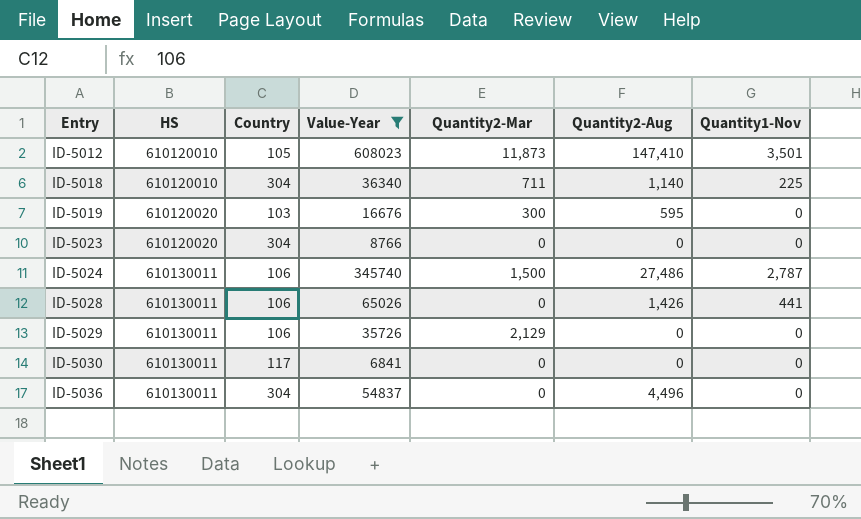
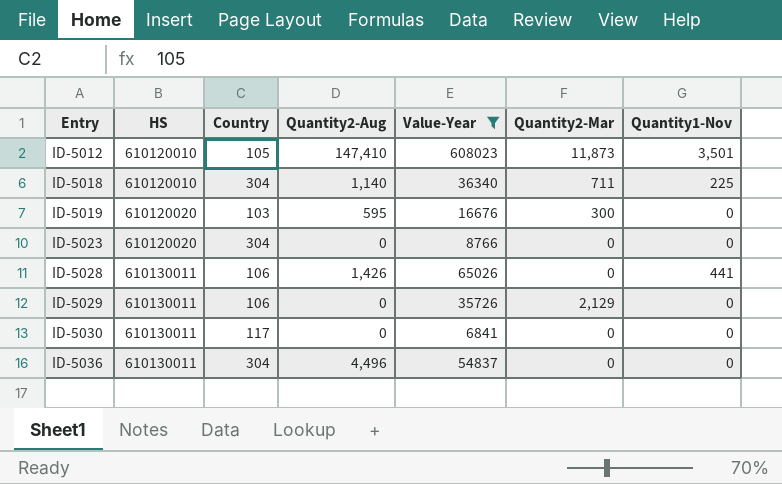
column Quantity2-Aug | position: 6 -> 4
row ID-5024: 610130011 | 106 | 345740 | 1,500 | 27,486 | 2,787 -> none

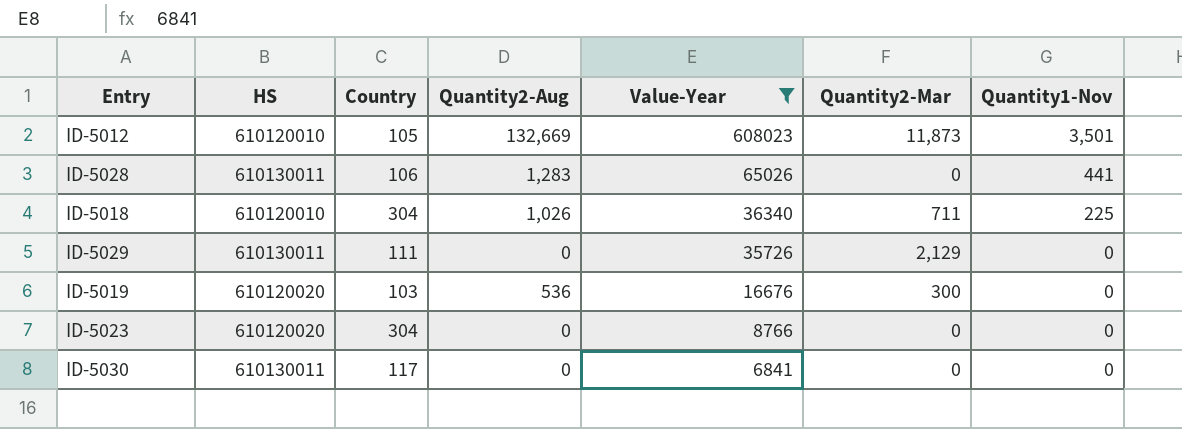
row order: Entry ascending -> Value-Year descending
row ID-5036: 610130011 | 304 | 4,496 | 54837 | 0 | 0 -> none
ID-5012 | Quantity2-Aug: 147,410 -> 132,669
ID-5028 | Quantity2-Aug: 1,426 -> 1,283
ID-5018 | Quantity2-Aug: 1,140 -> 1,026
ID-5029 | Country: 106 -> 111
ID-5019 | Quantity2-Aug: 595 -> 536

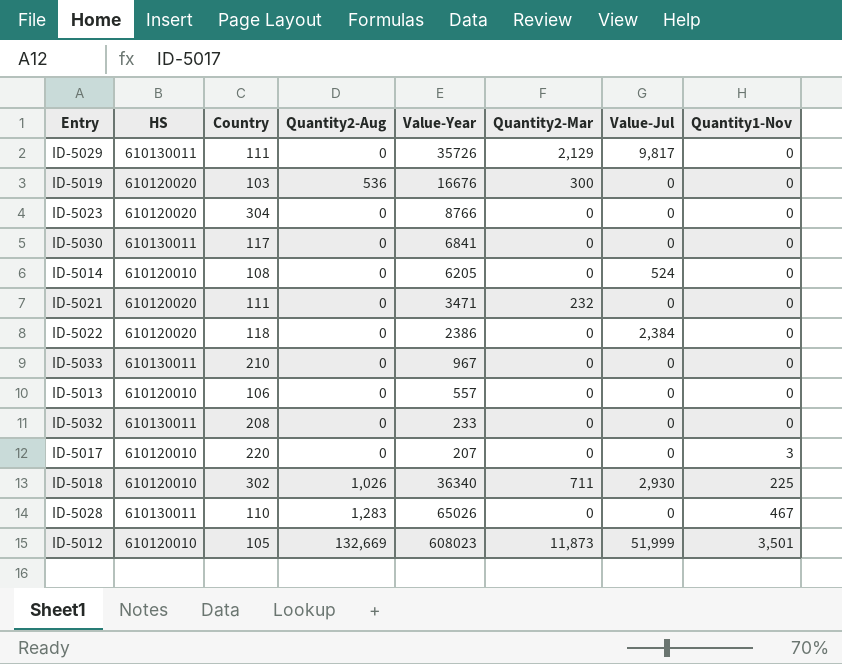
filter: Value-Year >= 6841 -> none
row order: Value-Year descending -> Quantity1-Nov ascending
column Value-Jul | position: none -> 7
ID-5018 | Country: 304 -> 302
ID-5028 | Country: 106 -> 110
ID-5028 | Quantity1-Nov: 441 -> 467

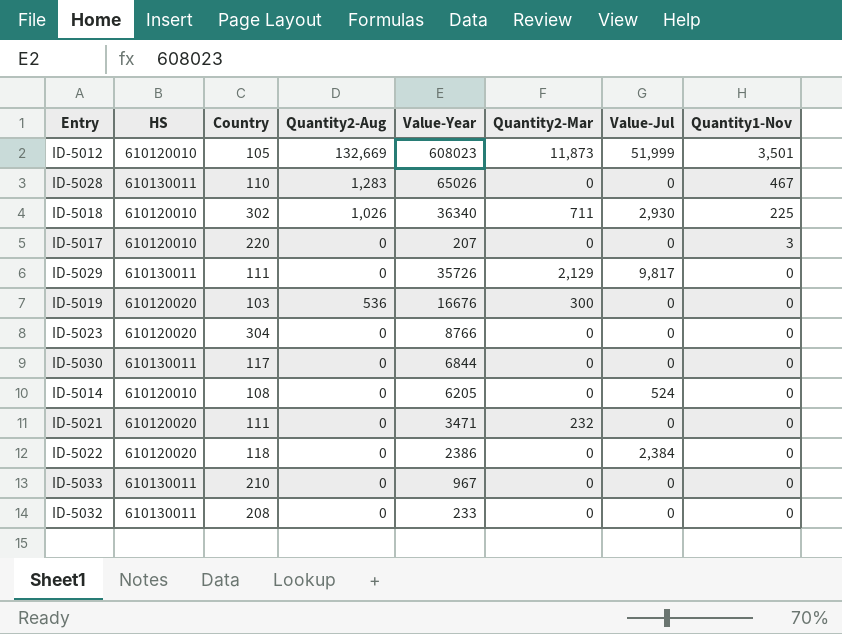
row order: Quantity1-Nov ascending -> Quantity1-Nov descending
row ID-5013: 610120010 | 106 | 0 | 557 | 0 | 0 | 0 -> none
ID-5030 | Value-Year: 6841 -> 6844

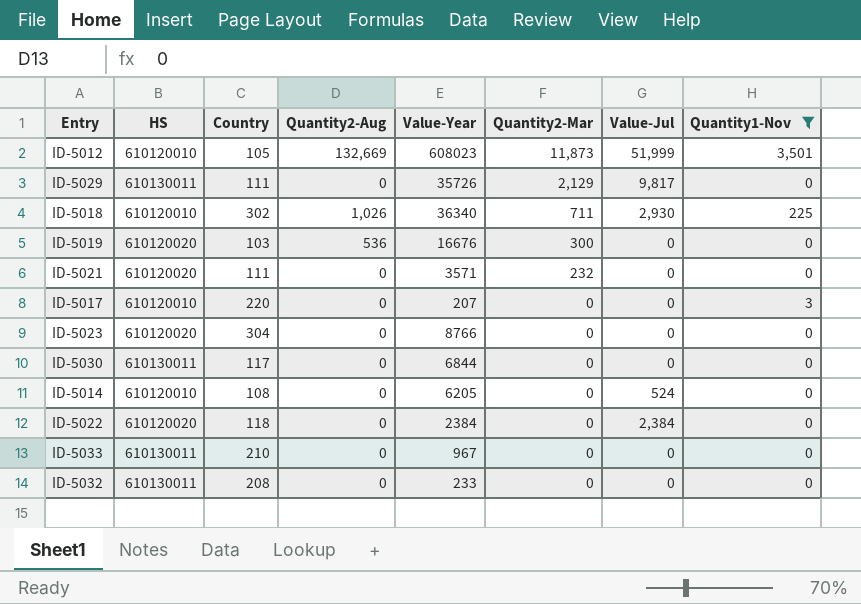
filter: none -> Quantity1-Nov != 467
row order: Quantity1-Nov descending -> Quantity2-Mar descending
ID-5021 | Value-Year: 3471 -> 3571
ID-5022 | Value-Year: 2386 -> 2384

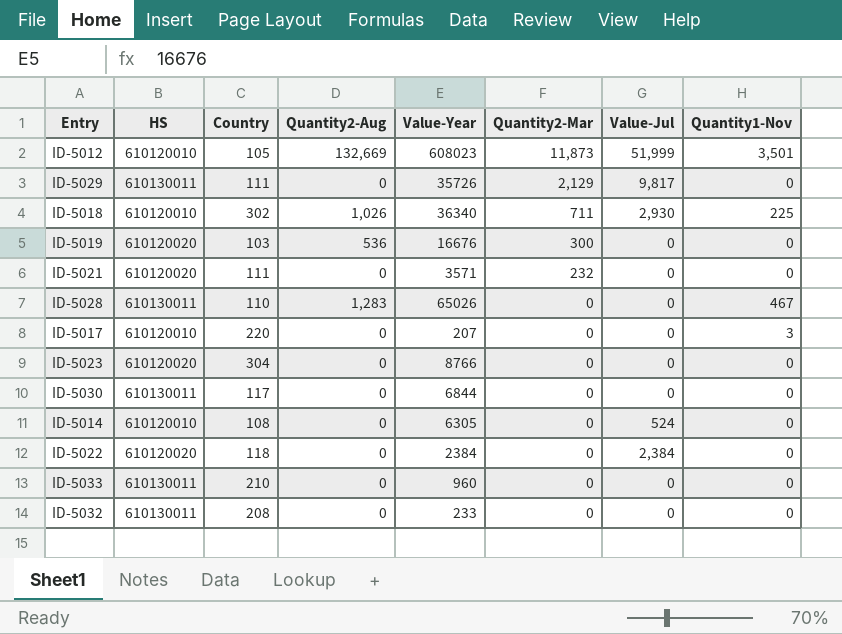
filter: Quantity1-Nov != 467 -> none
ID-5014 | Value-Year: 6205 -> 6305
ID-5033 | Value-Year: 967 -> 960

